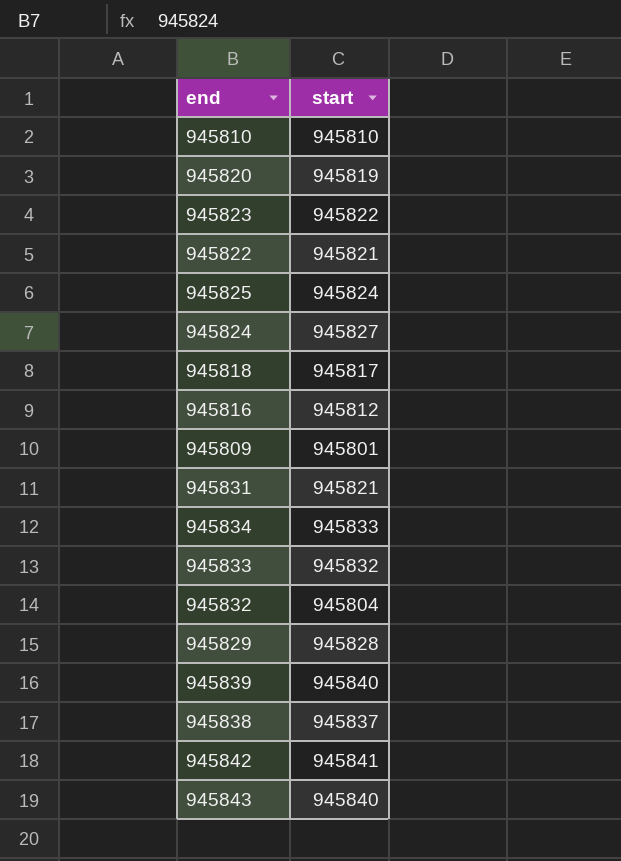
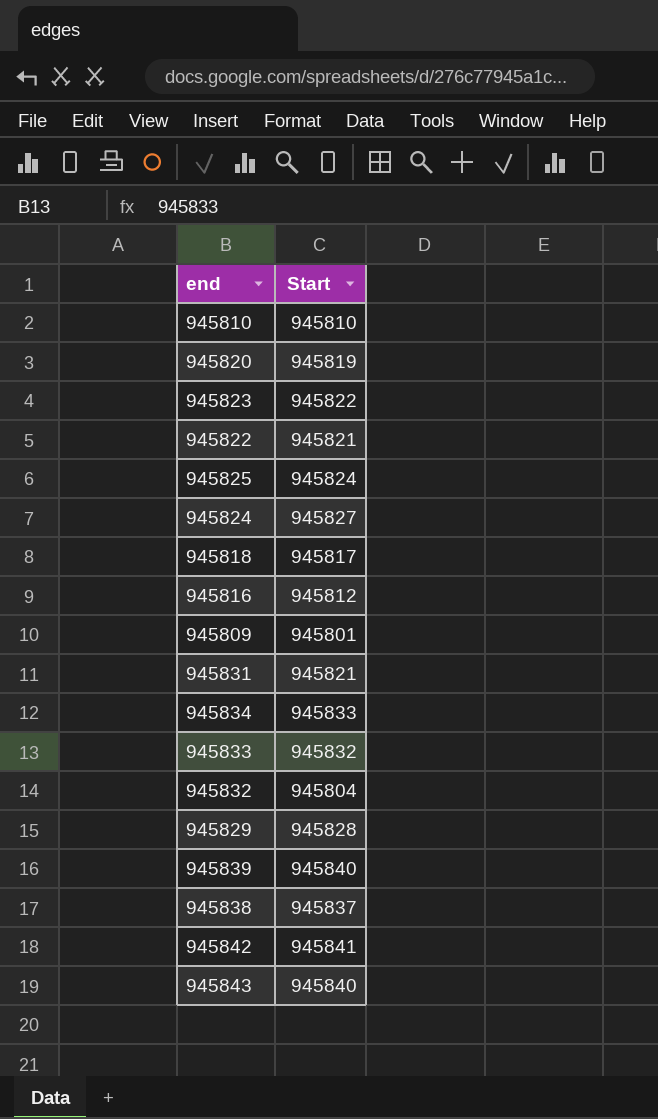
column name: start -> Start

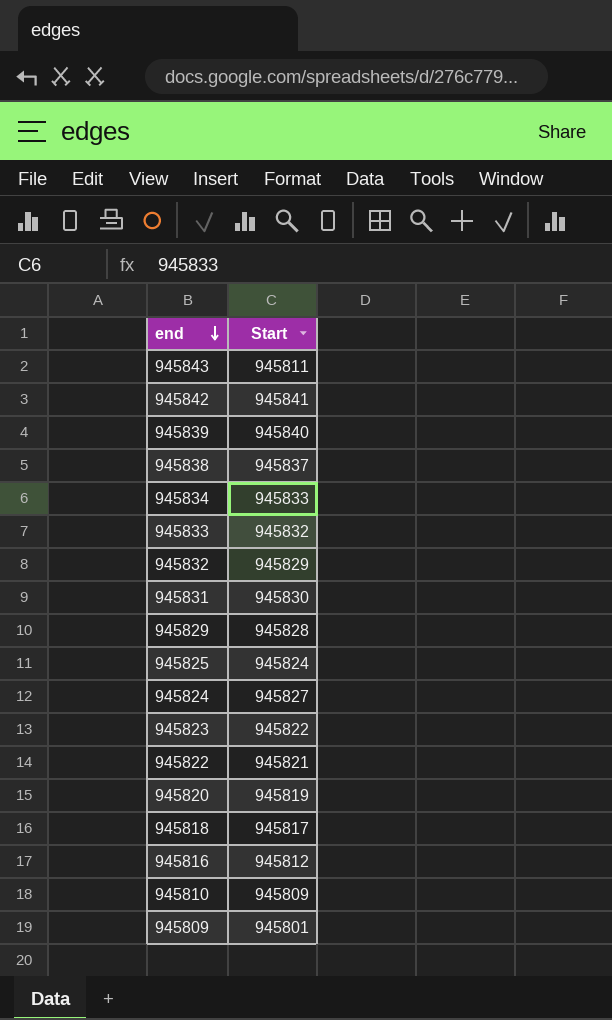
row order: none -> end descending
945843 | Start: 945840 -> 945811
945832 | Start: 945804 -> 945829
945831 | Start: 945821 -> 945830
945810 | Start: 945810 -> 945809

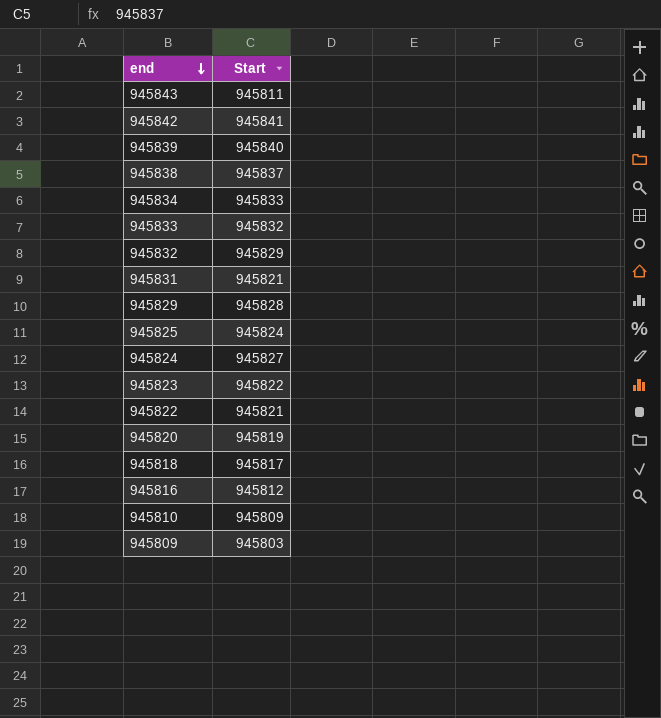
945831 | Start: 945830 -> 945821
945809 | Start: 945801 -> 945803

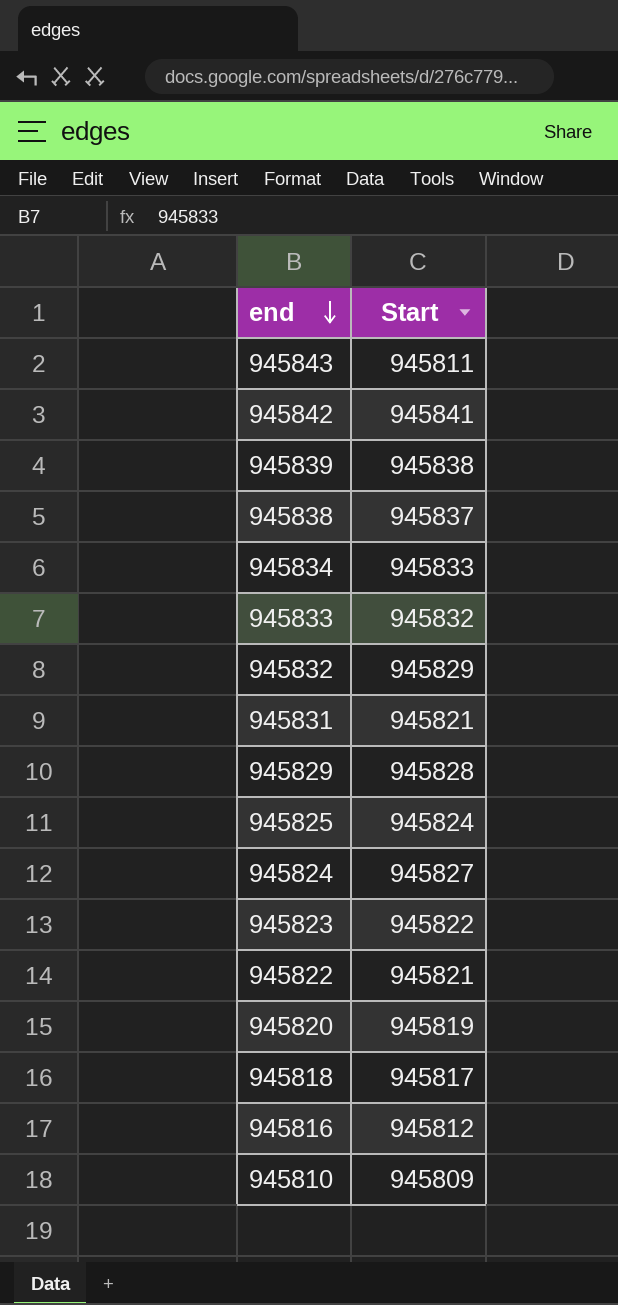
row 945809: 945803 -> none
945839 | Start: 945840 -> 945838

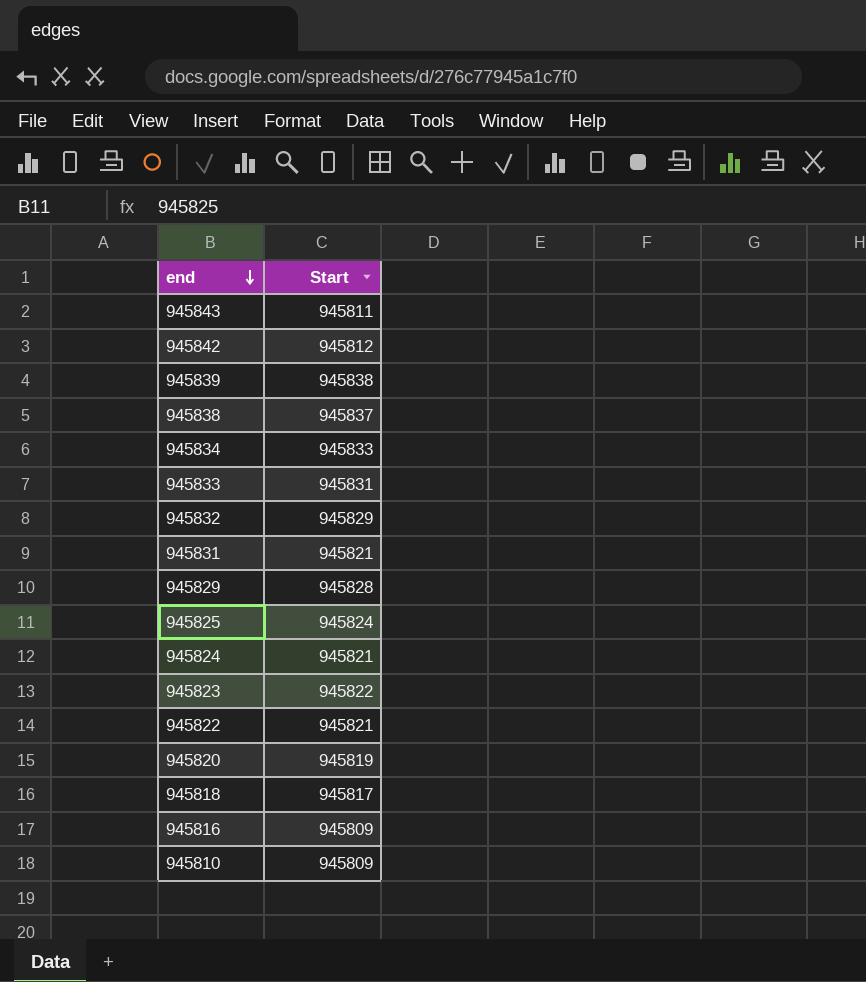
945842 | Start: 945841 -> 945812
945833 | Start: 945832 -> 945831
945824 | Start: 945827 -> 945821
945816 | Start: 945812 -> 945809

